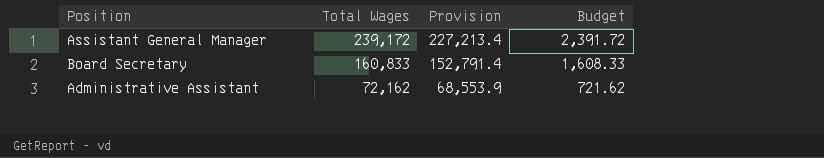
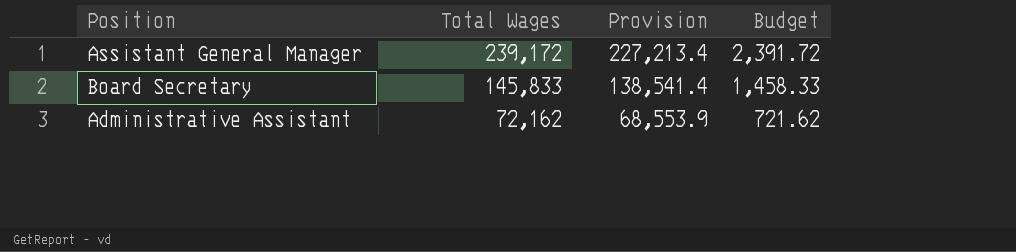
Board Secretary | Total Wages: 160,833 -> 145,833
Board Secretary | Provision: 152,791.4 -> 138,541.4
Board Secretary | Budget: 1,608.33 -> 1,458.33

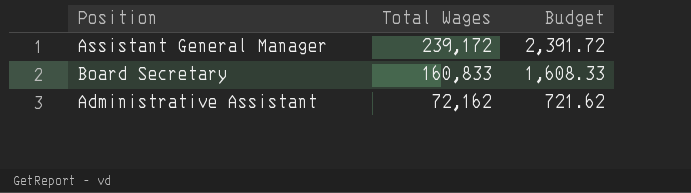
column Provision | formula: [Total Wages] * 0.95 -> none
Board Secretary | Total Wages: 145,833 -> 160,833
Board Secretary | Budget: 1,458.33 -> 1,608.33

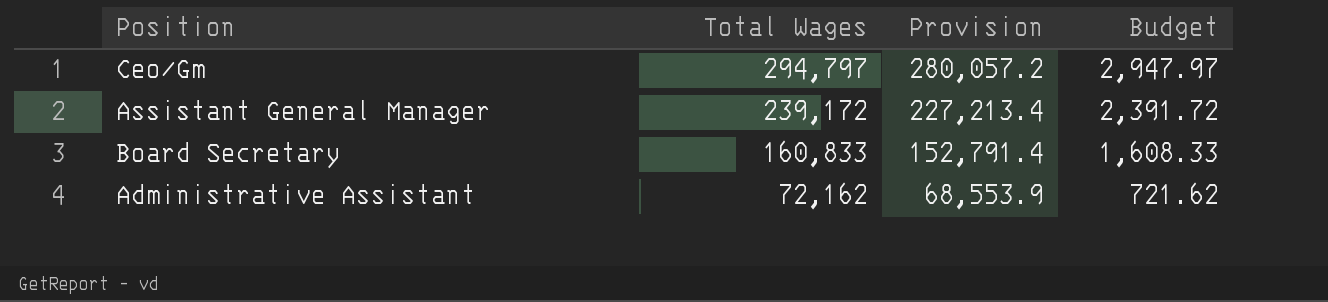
column Provision | formula: none -> [Total Wages] * 0.95
row Ceo/Gm: none -> 294,797 | 280,057.2 | 2,947.97

